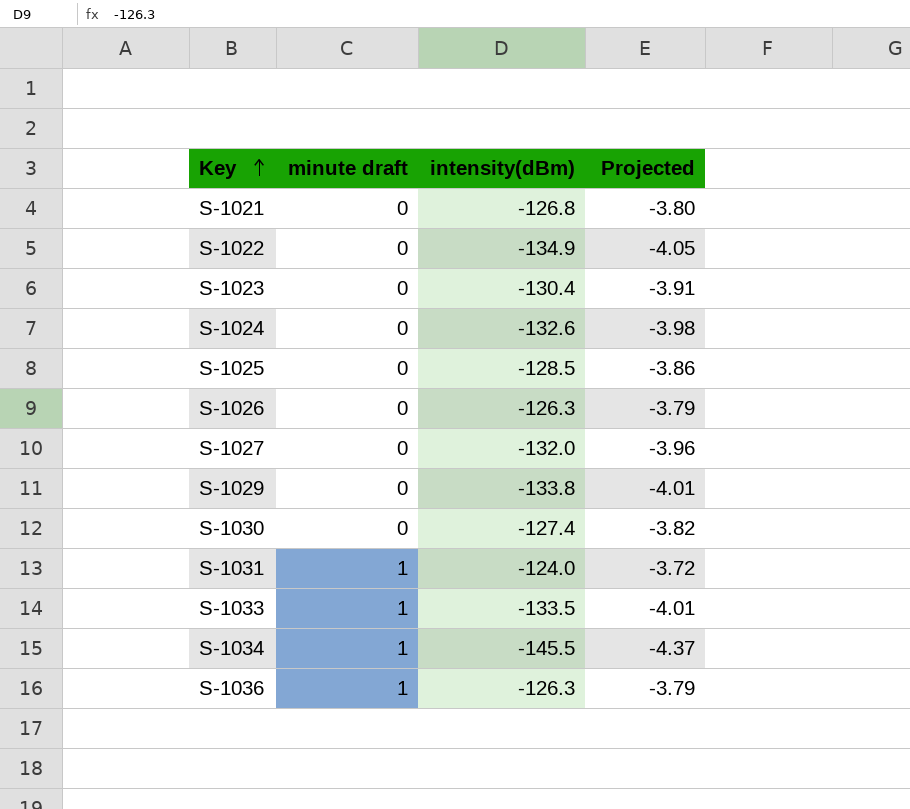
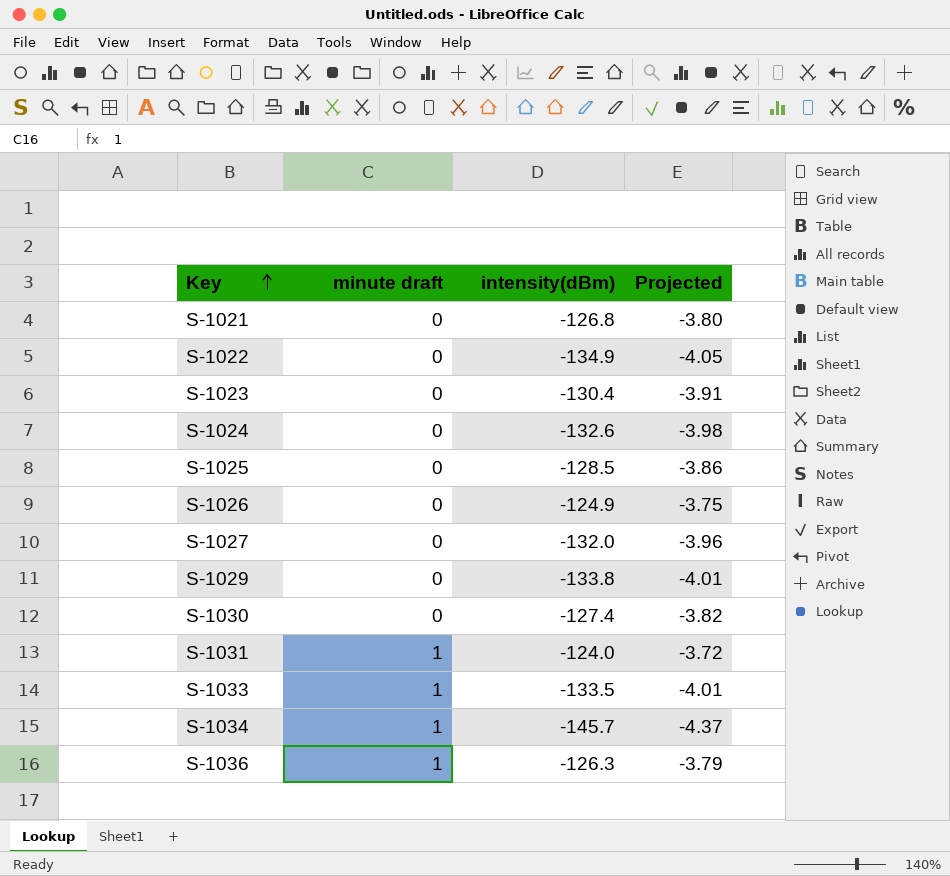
S-1026 | intensity(dBm): -126.3 -> -124.9
S-1026 | Projected: -3.79 -> -3.75
S-1034 | intensity(dBm): -145.5 -> -145.7

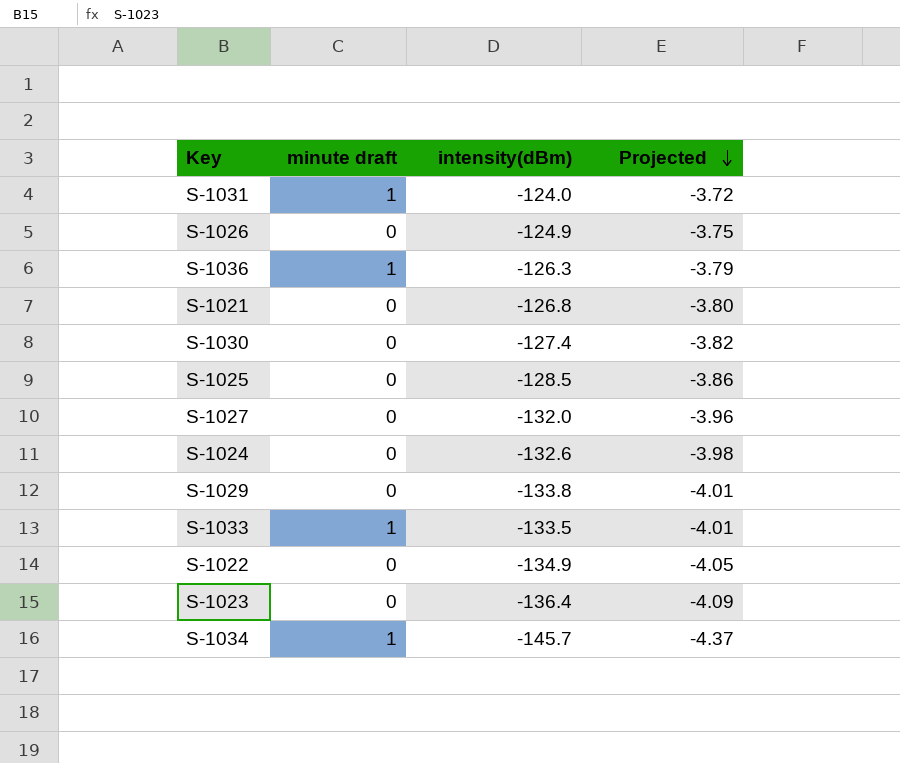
row order: Key ascending -> Projected descending
S-1023 | intensity(dBm): -130.4 -> -136.4
S-1023 | Projected: -3.91 -> -4.09

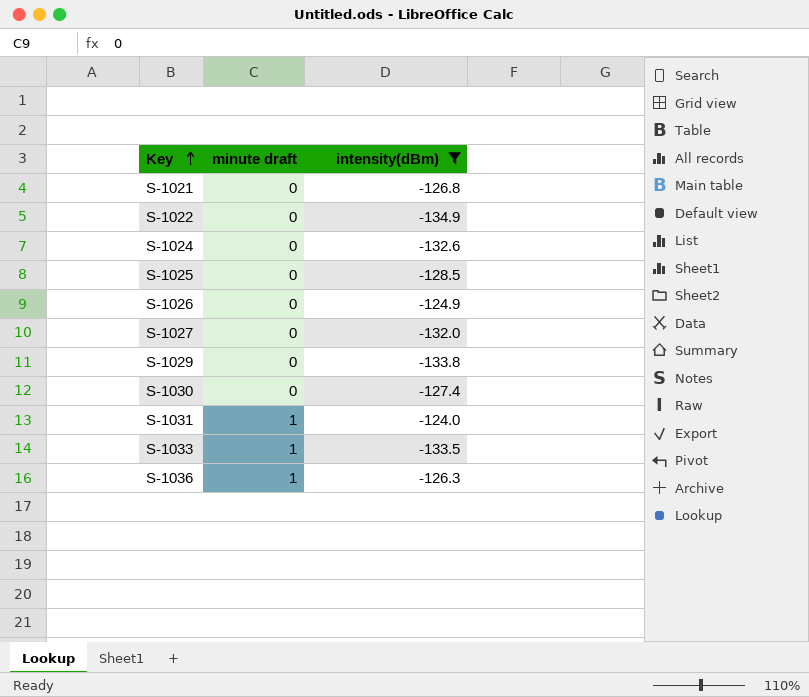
filter: none -> intensity(dBm) >= -134.9
row order: Projected descending -> Key ascending
column Projected | formula: [intensity(dBm)] * 0.03 -> none

